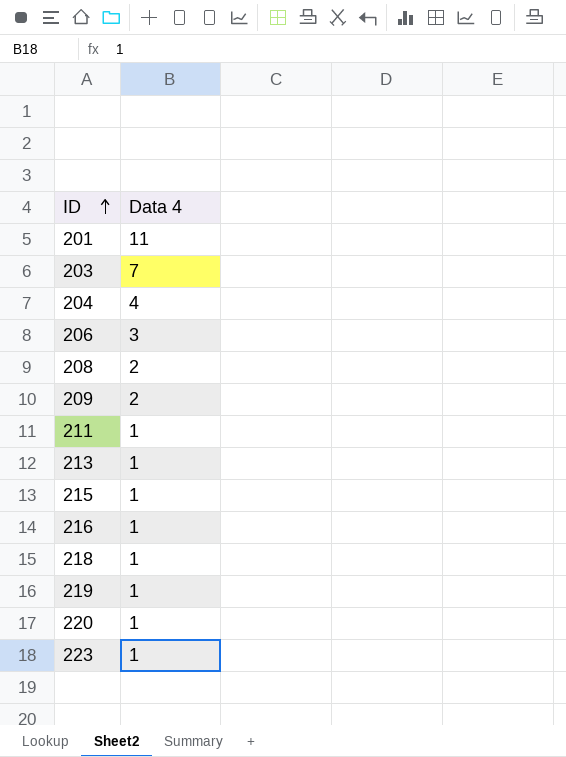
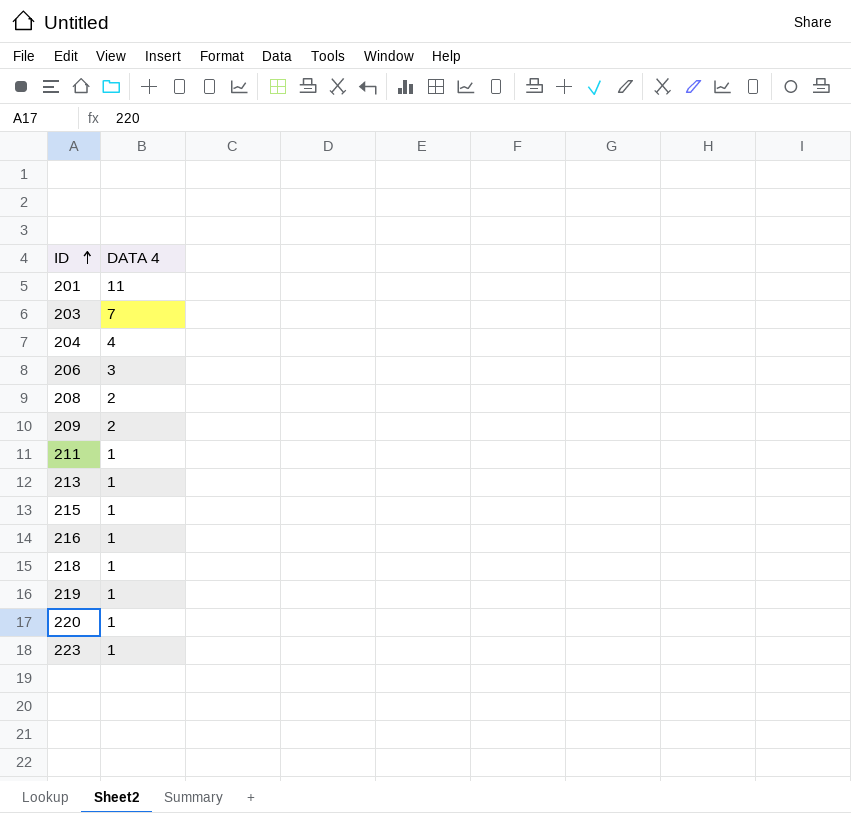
column name: Data 4 -> DATA 4

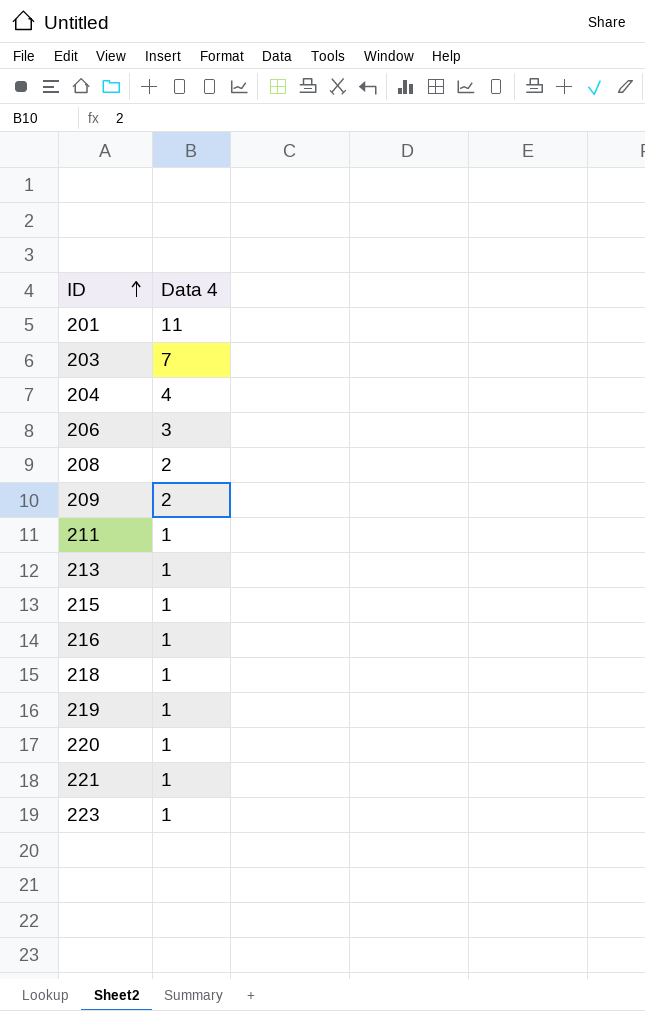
column name: DATA 4 -> Data 4
row 221: none -> 1

